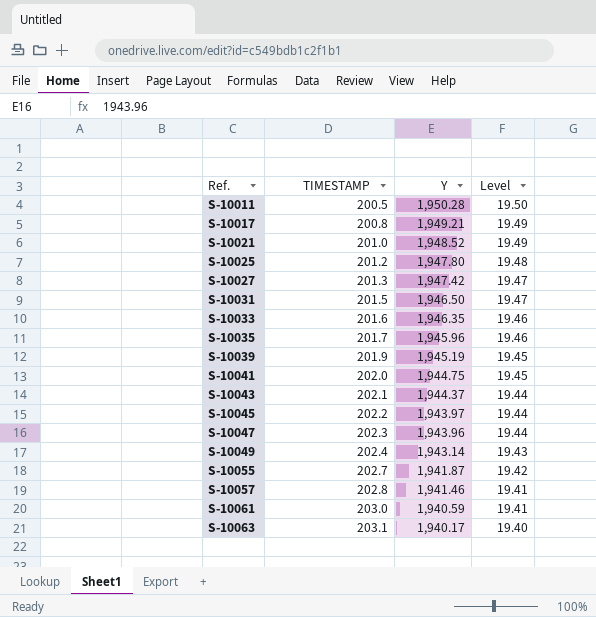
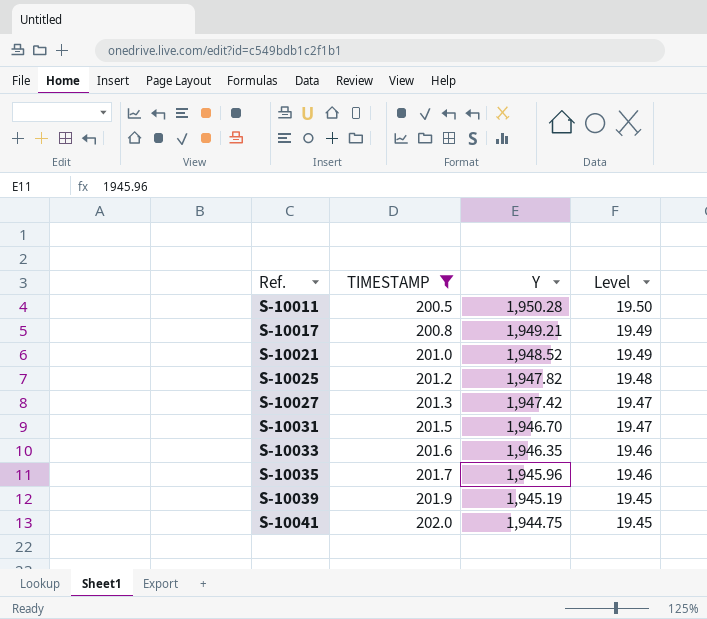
filter: none -> TIMESTAMP <= 202.0
S-10025 | Y: 1,947.80 -> 1,947.82
S-10031 | Y: 1,946.50 -> 1,946.70

